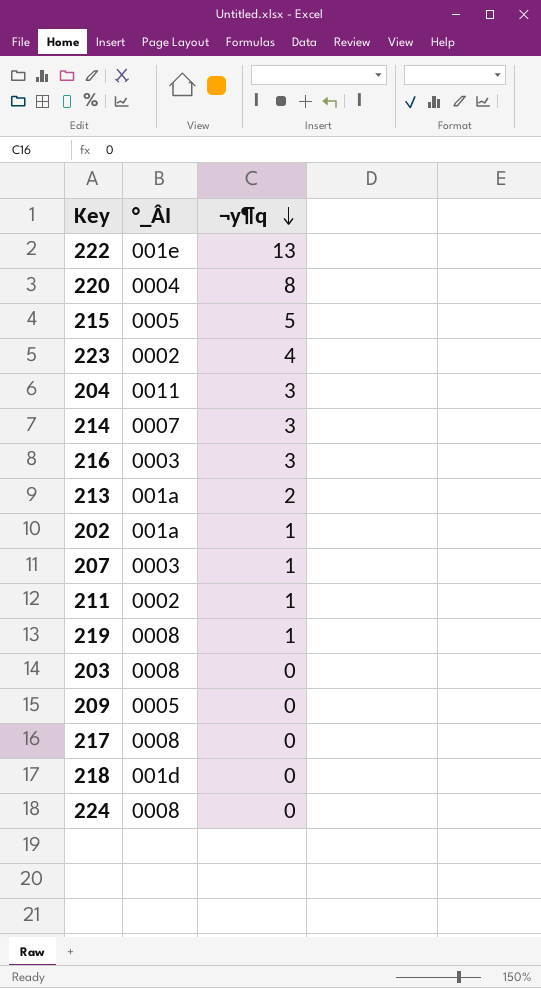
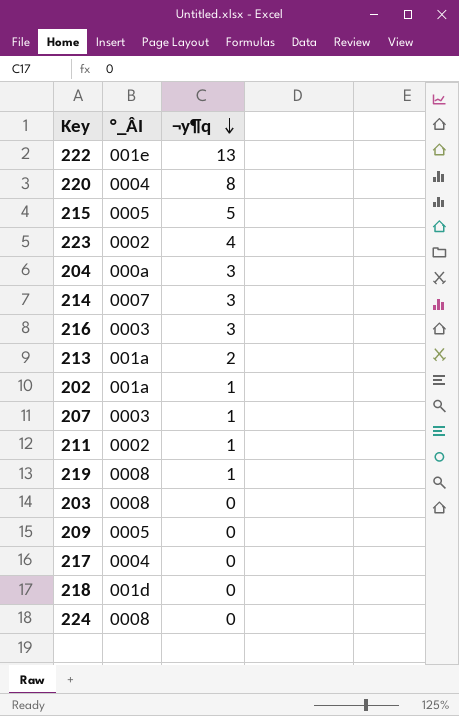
204 | °_ÂI: 0011 -> 000a
217 | °_ÂI: 0008 -> 0004

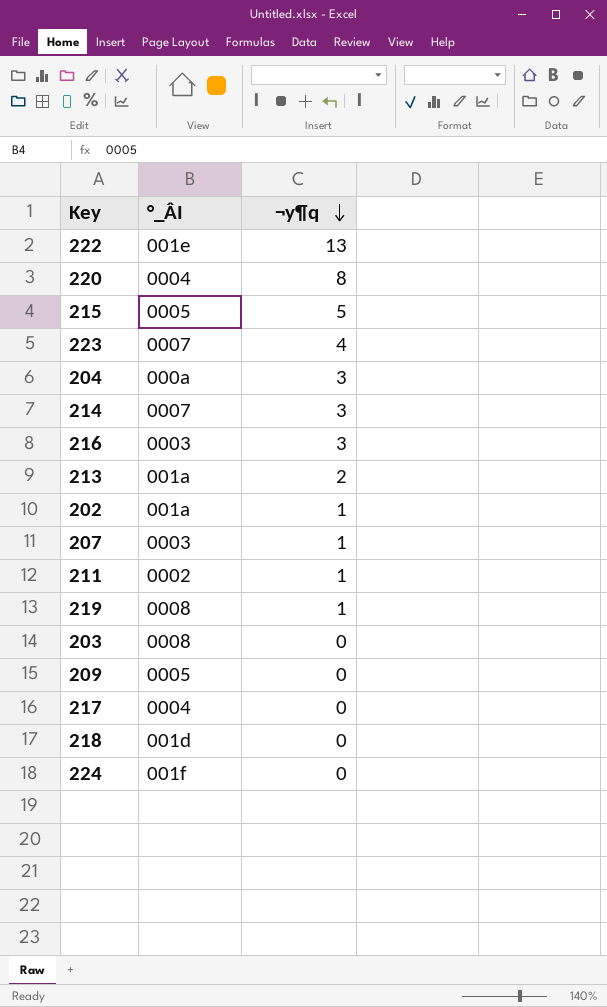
223 | °_ÂI: 0002 -> 0007
224 | °_ÂI: 0008 -> 001f

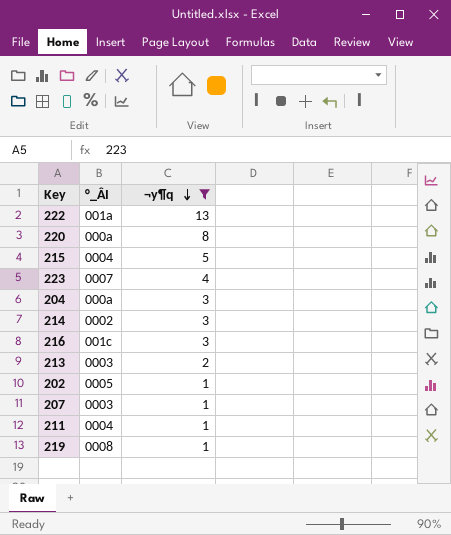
filter: none -> ¬y¶q != 0
222 | °_ÂI: 001e -> 001a
220 | °_ÂI: 0004 -> 000a
215 | °_ÂI: 0005 -> 0004
214 | °_ÂI: 0007 -> 0002
216 | °_ÂI: 0003 -> 001c
213 | °_ÂI: 001a -> 0003
202 | °_ÂI: 001a -> 0005
211 | °_ÂI: 0002 -> 0004

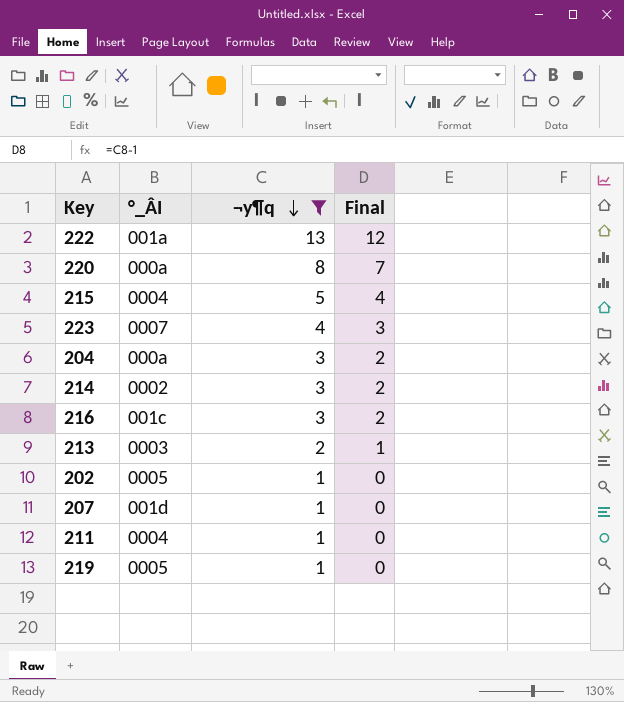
column Final | formula: none -> [¬y¶q] - 1
207 | °_ÂI: 0003 -> 001d
219 | °_ÂI: 0008 -> 0005

